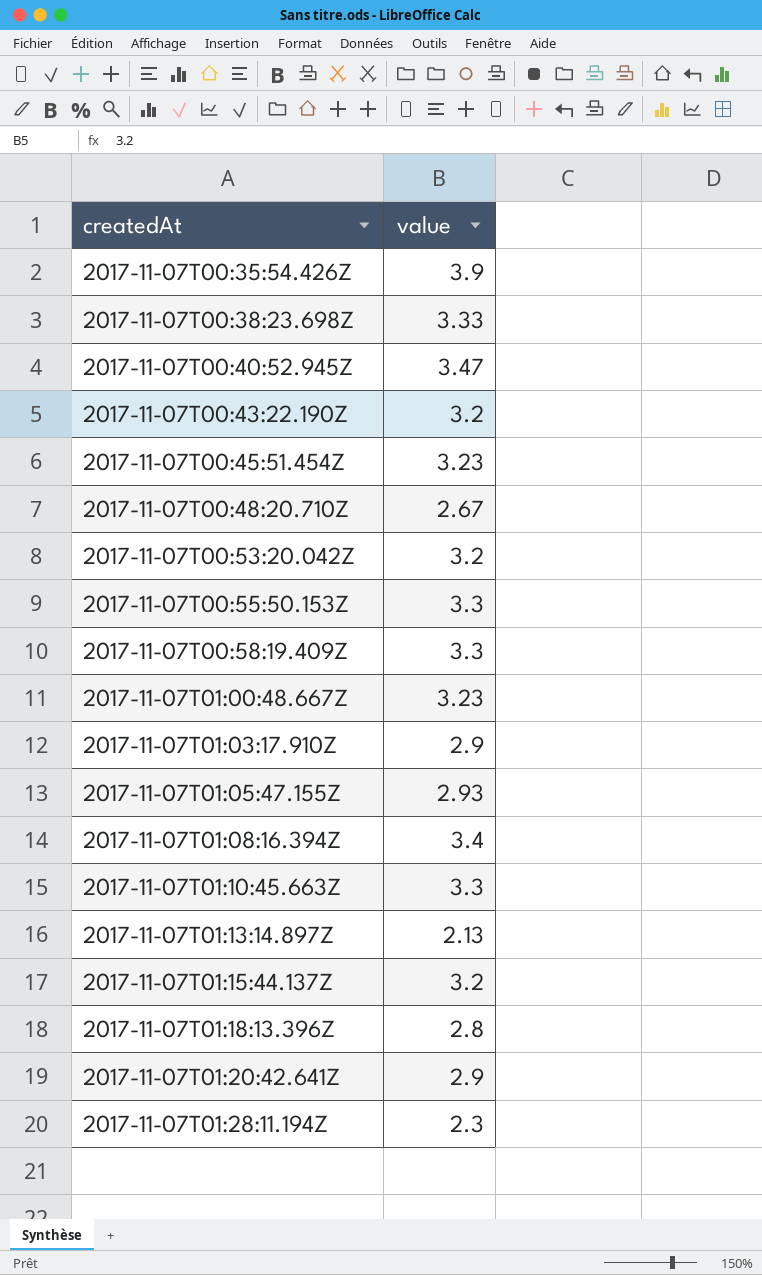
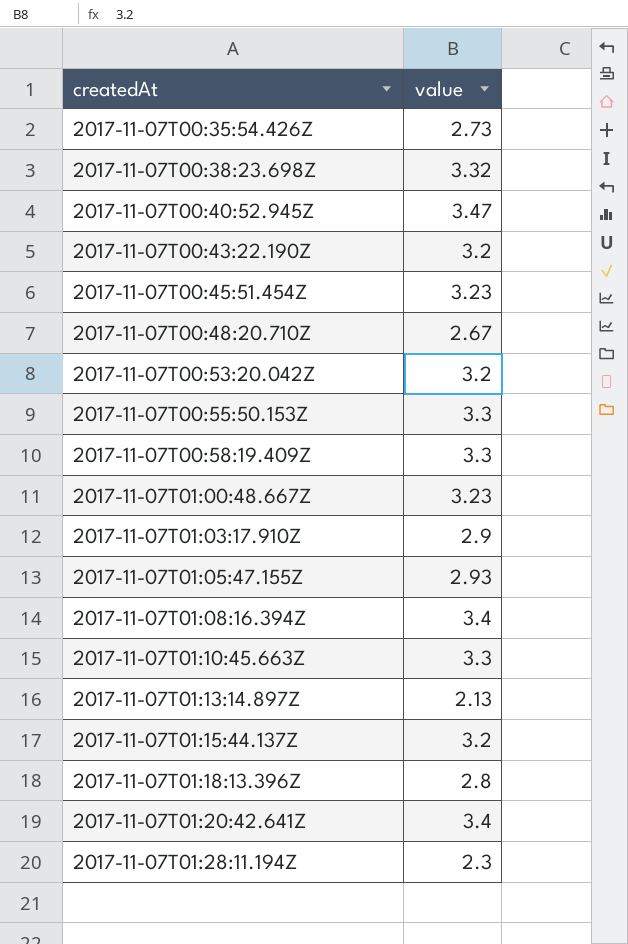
2017-11-07T00:35:54.426Z | value: 3.9 -> 2.73
2017-11-07T00:38:23.698Z | value: 3.33 -> 3.32
2017-11-07T01:20:42.641Z | value: 2.9 -> 3.4

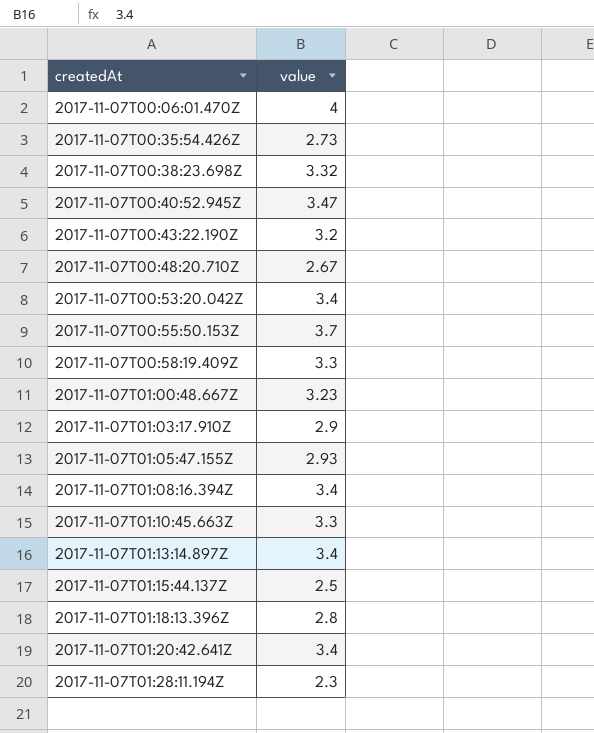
row 2017-11-07T00:45:51.454Z: 3.23 -> none
row 2017-11-07T00:06:01.470Z: none -> 4
2017-11-07T00:53:20.042Z | value: 3.2 -> 3.4
2017-11-07T00:55:50.153Z | value: 3.3 -> 3.7
2017-11-07T01:13:14.897Z | value: 2.13 -> 3.4
2017-11-07T01:15:44.137Z | value: 3.2 -> 2.5

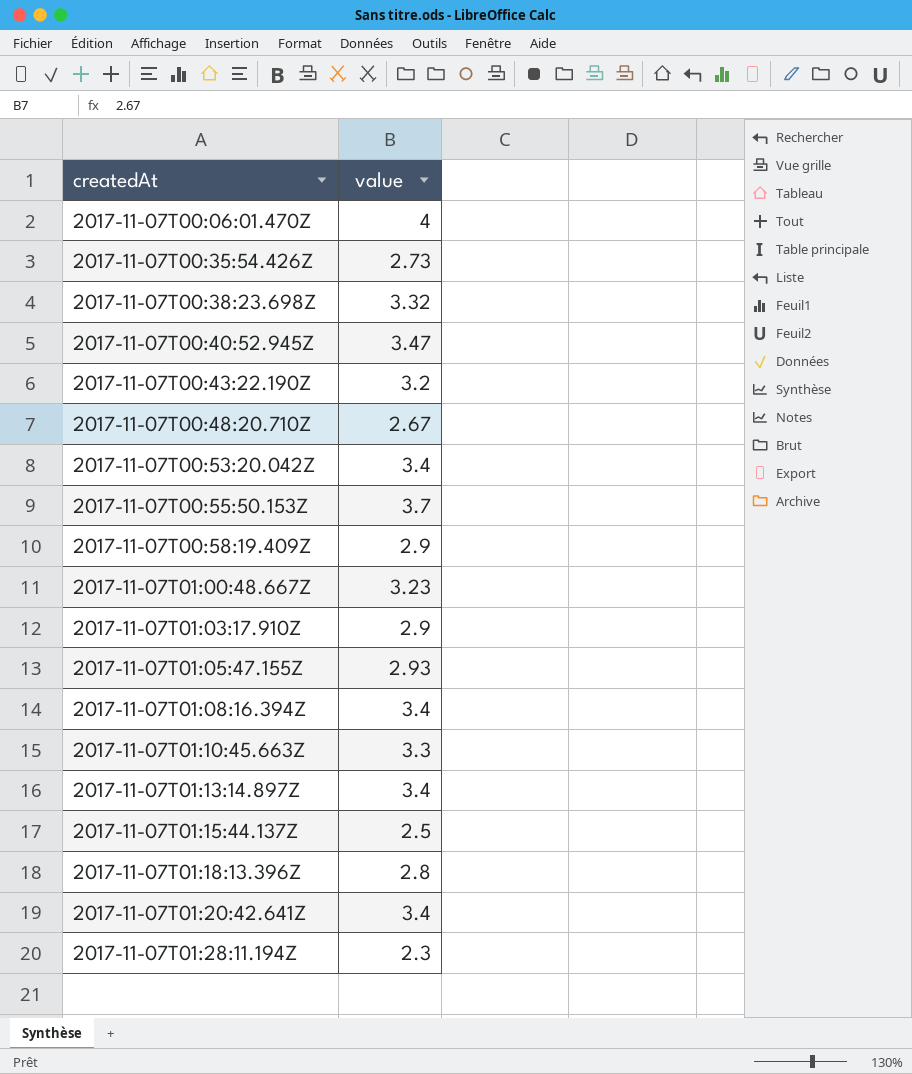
2017-11-07T00:58:19.409Z | value: 3.3 -> 2.9

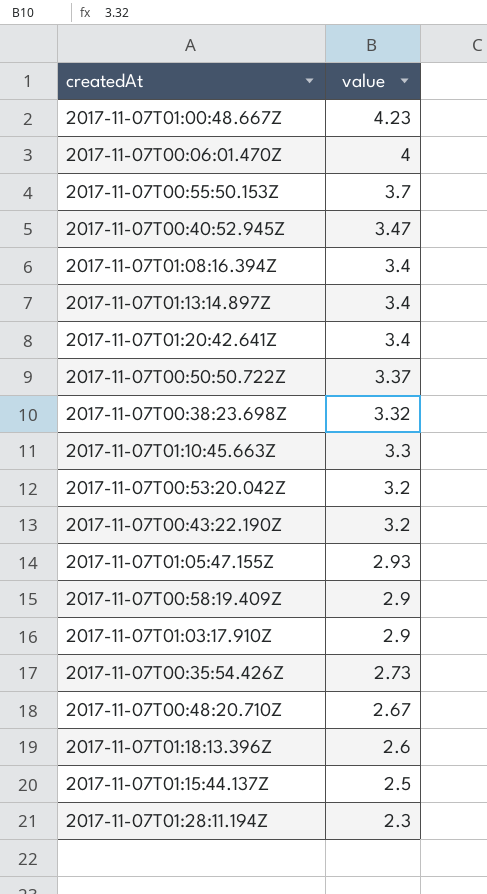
row order: createdAt ascending -> value descending
2017-11-07T01:00:48.667Z | value: 3.23 -> 4.23
row 2017-11-07T00:50:50.722Z: none -> 3.37
2017-11-07T00:53:20.042Z | value: 3.4 -> 3.2
2017-11-07T01:18:13.396Z | value: 2.8 -> 2.6

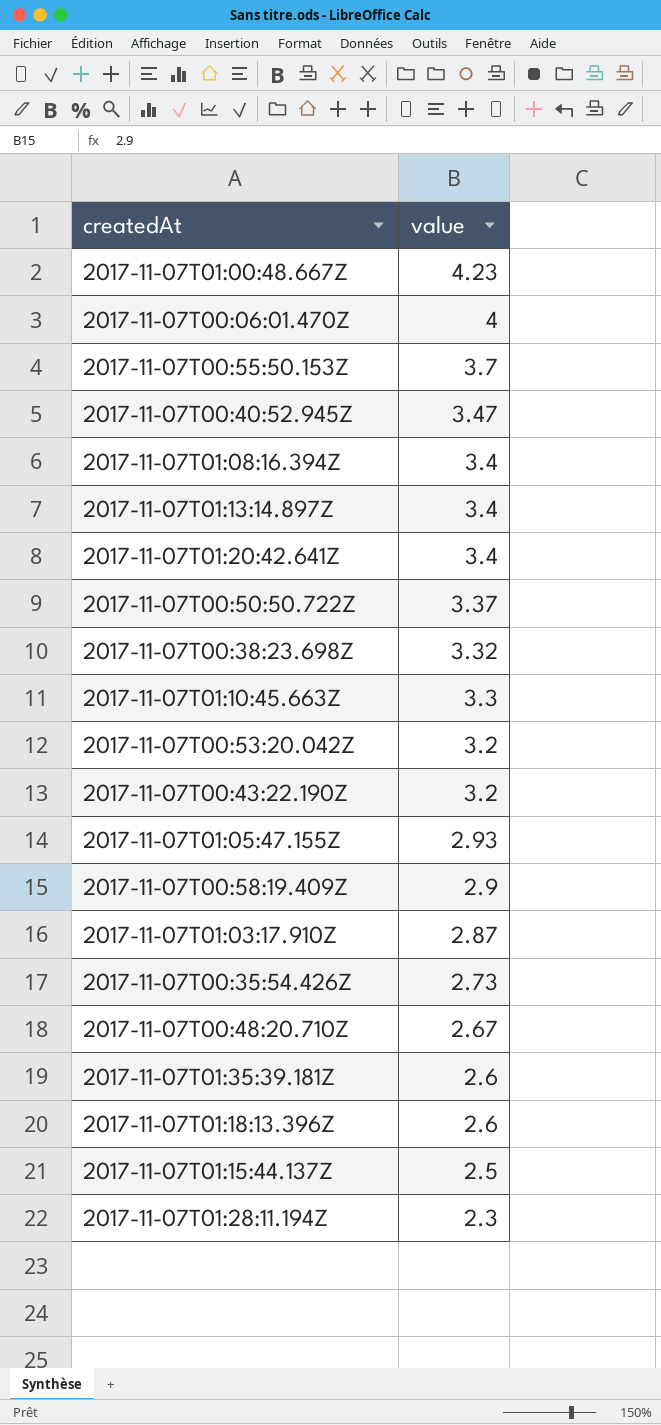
2017-11-07T01:03:17.910Z | value: 2.9 -> 2.87
row 2017-11-07T01:35:39.181Z: none -> 2.6

